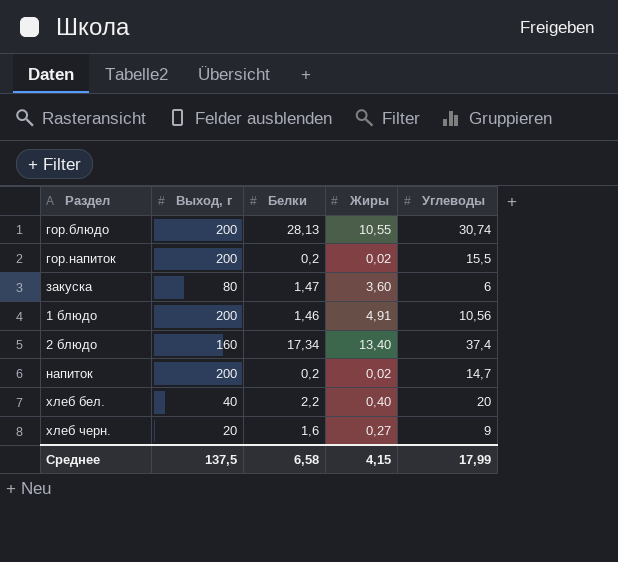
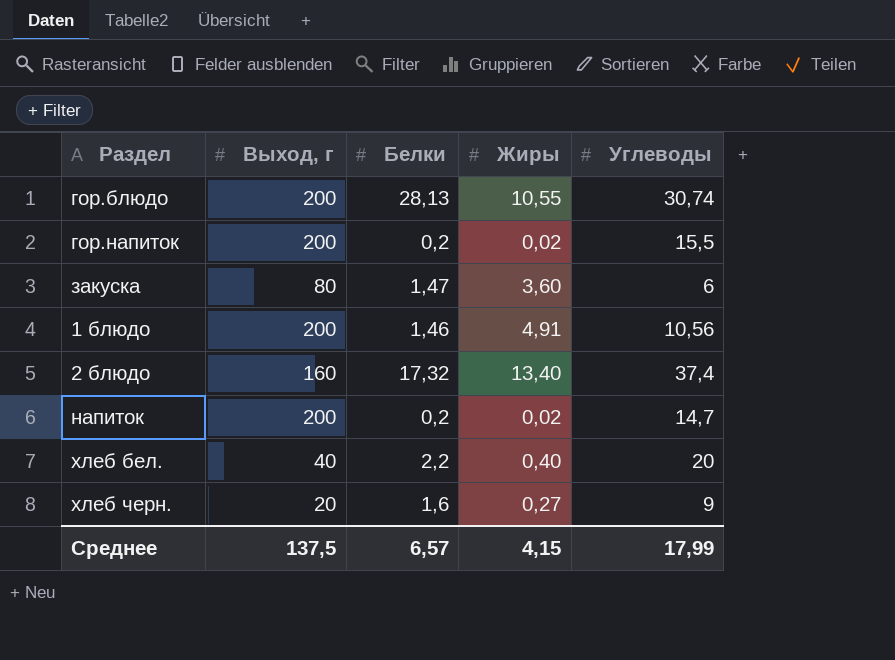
2 блюдо | Белки: 17,34 -> 17,32
Среднее | Белки: 6,58 -> 6,57

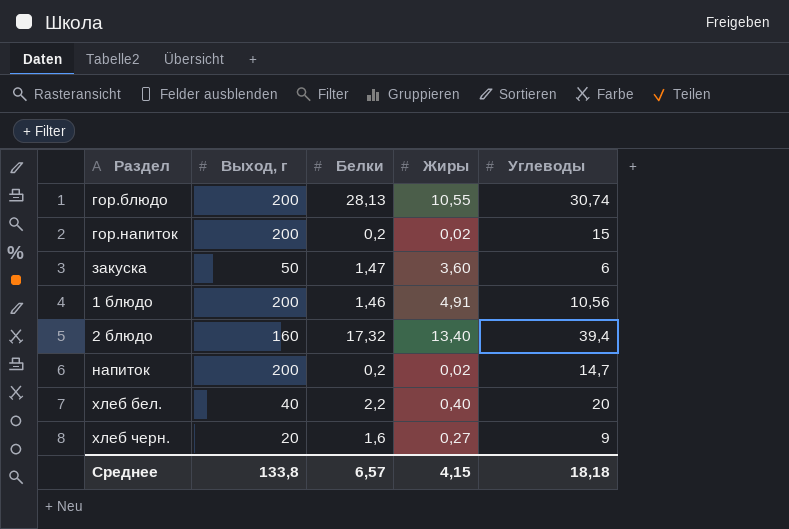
гор.напиток | Углеводы: 15,5 -> 15
закуска | Выход, г: 80 -> 50
2 блюдо | Углеводы: 37,4 -> 39,4
Среднее | Выход, г: 137,5 -> 133,8
Среднее | Углеводы: 17,99 -> 18,18

